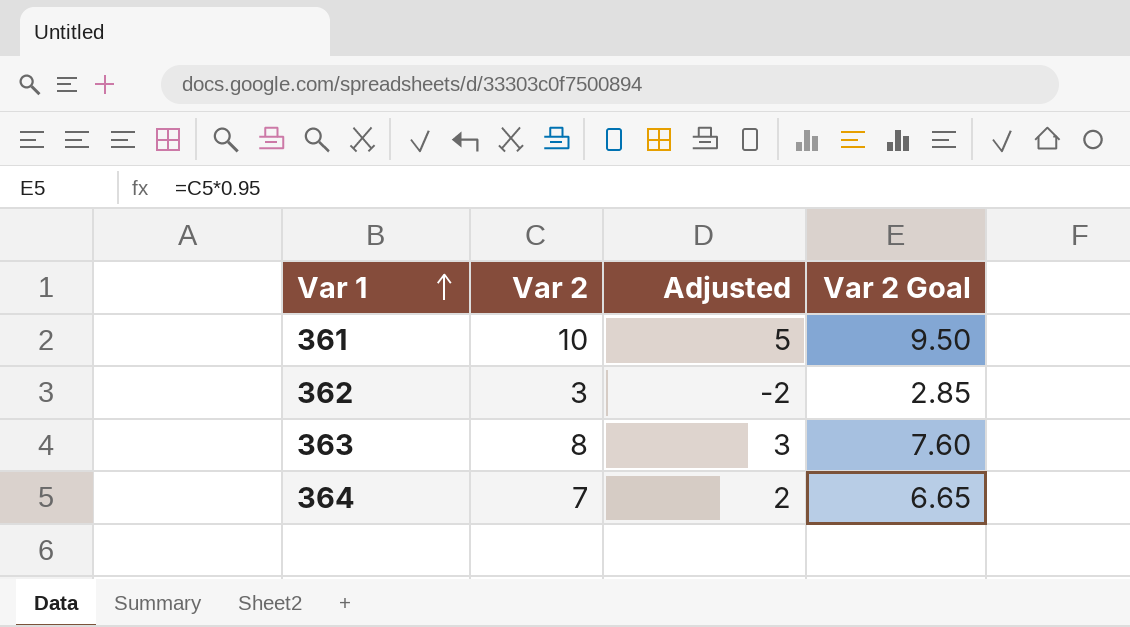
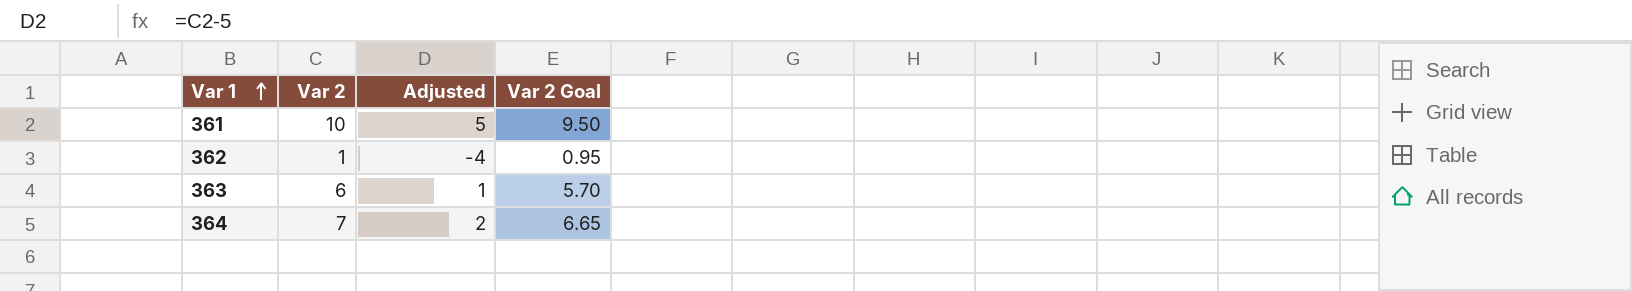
362 | Var 2: 3 -> 1
362 | Adjusted: -2 -> -4
362 | Var 2 Goal: 2.85 -> 0.95
363 | Var 2: 8 -> 6
363 | Adjusted: 3 -> 1
363 | Var 2 Goal: 7.60 -> 5.70

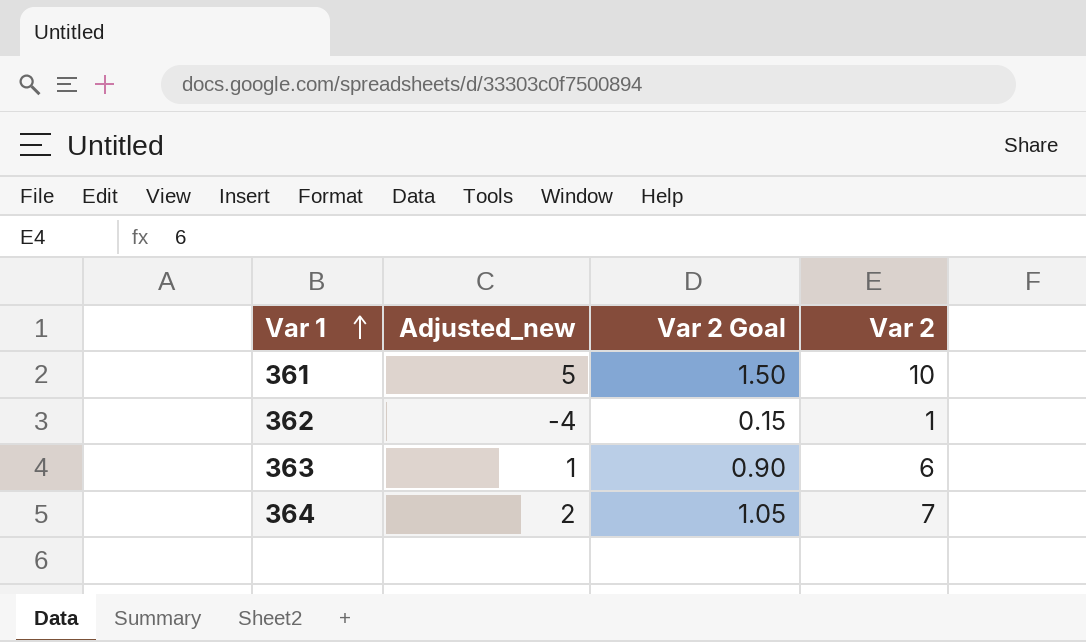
column name: Adjusted -> Adjusted_new
column Var 2 Goal | formula: [Var 2] * 0.95 -> [Var 2] * 0.15
column Var 2 | position: 2 -> 4

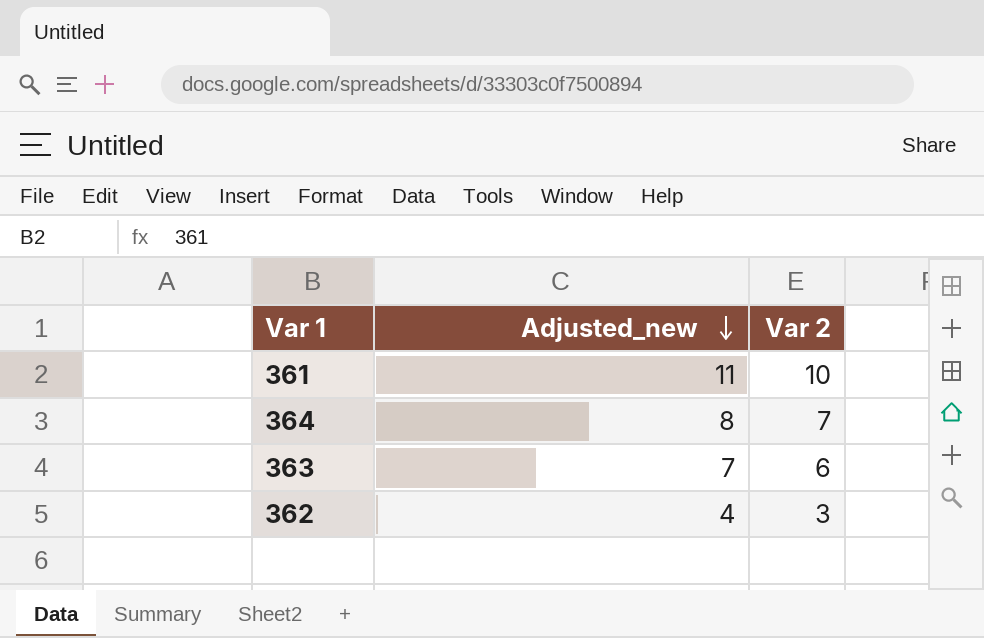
row order: Var 1 ascending -> Adjusted_new descending
column Var 2 Goal | formula: [Var 2] * 0.15 -> none
column Adjusted_new | formula: [Var 2] - 5 -> [Var 2] + 1
362 | Var 2: 1 -> 3

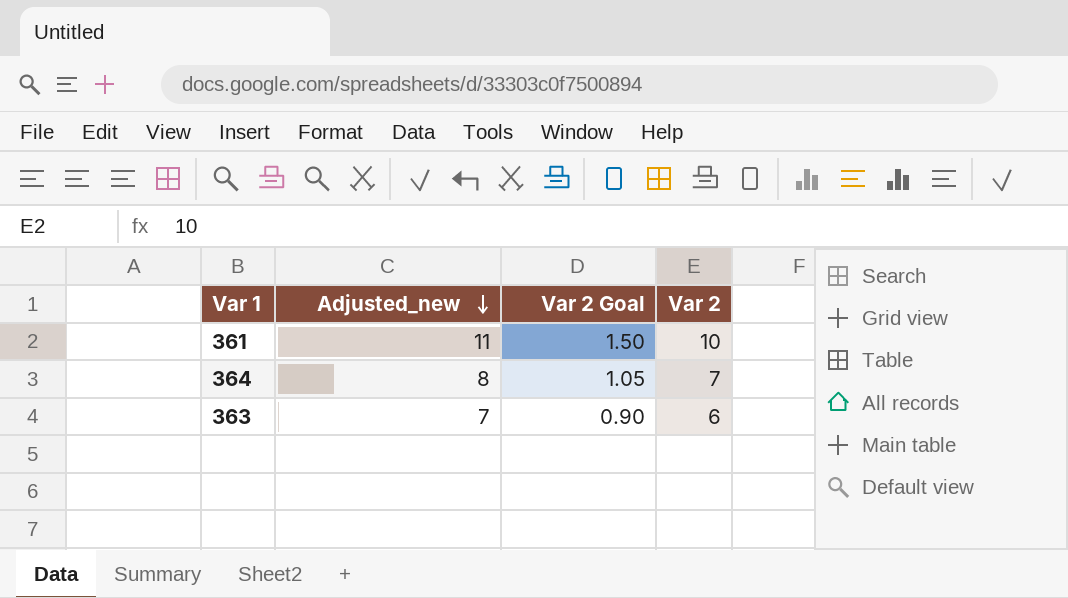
column Var 2 Goal | formula: none -> [Var 2] * 0.15
row 362: 4 | 3 -> none

